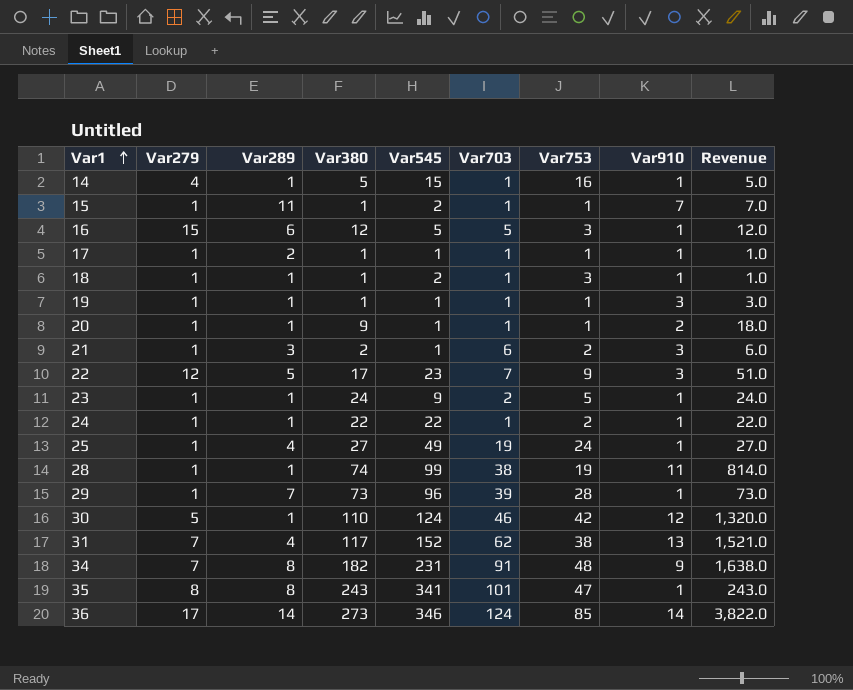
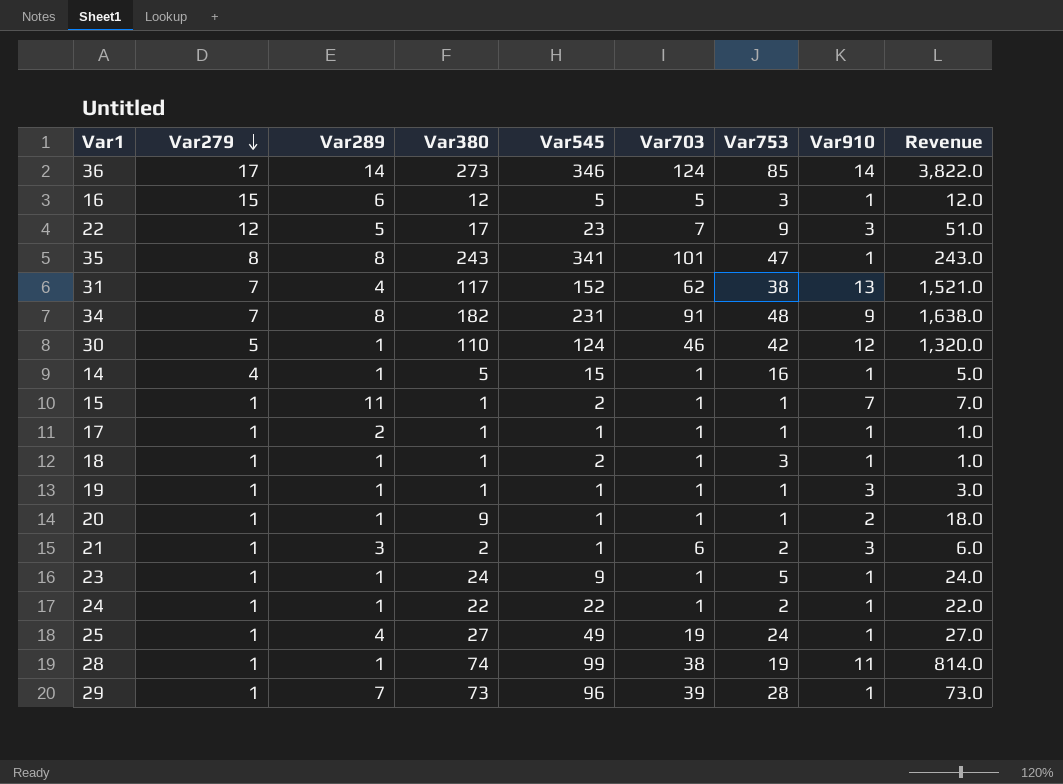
row order: Var1 ascending -> Var279 descending
23 | Var703: 2 -> 1

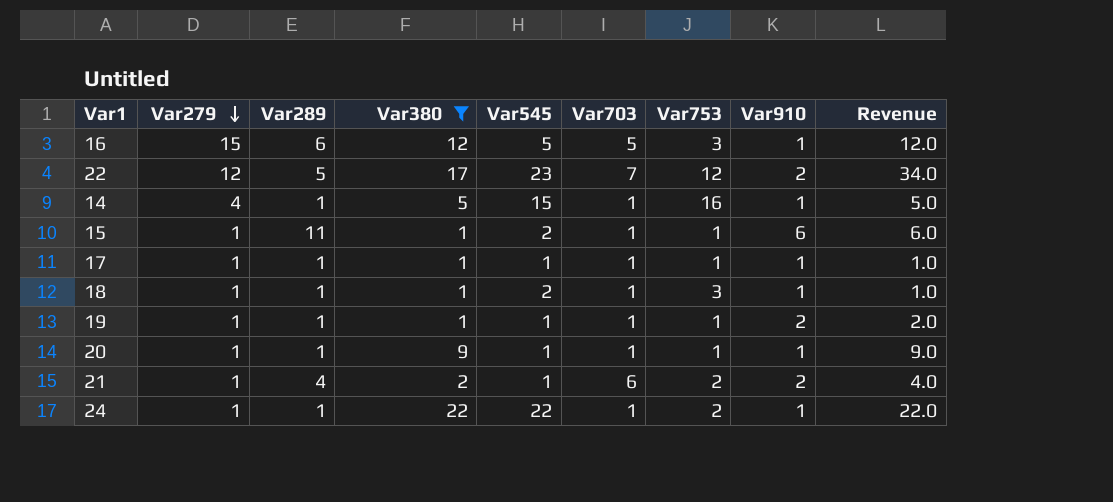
filter: none -> Var380 <= 22
22 | Var753: 9 -> 12
22 | Var910: 3 -> 2
22 | Revenue: 51.0 -> 34.0
15 | Var910: 7 -> 6
15 | Revenue: 7.0 -> 6.0
17 | Var289: 2 -> 1
19 | Var910: 3 -> 2
19 | Revenue: 3.0 -> 2.0
20 | Var910: 2 -> 1
20 | Revenue: 18.0 -> 9.0
21 | Var289: 3 -> 4
21 | Var910: 3 -> 2
21 | Revenue: 6.0 -> 4.0

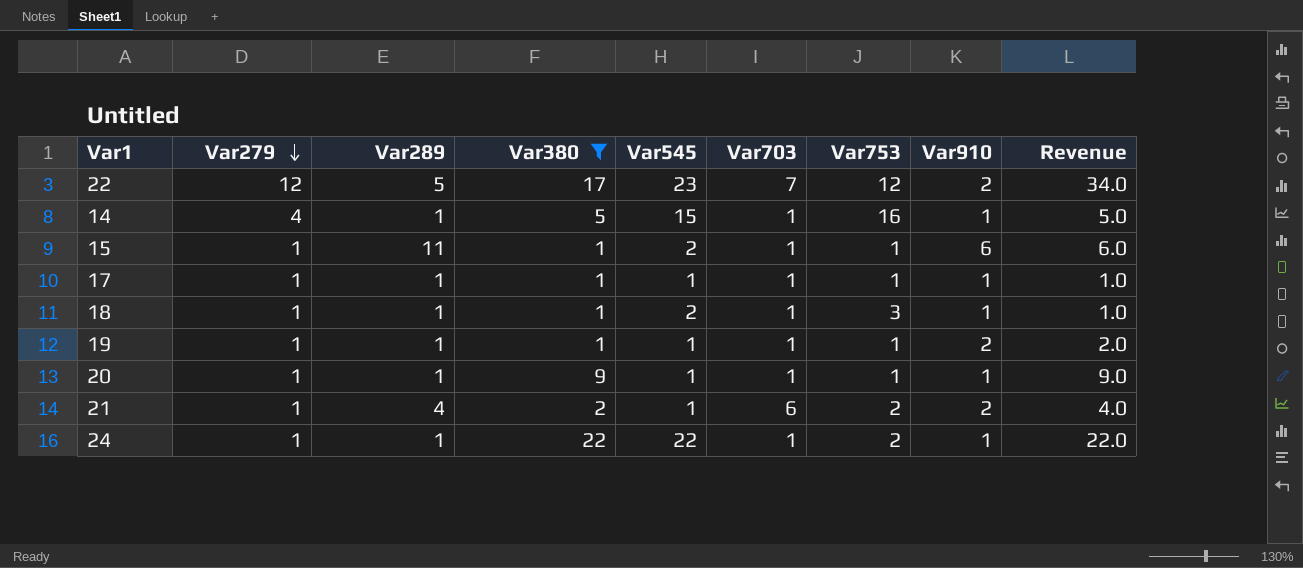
row 16: 15 | 6 | 12 | 5 | 5 | 3 | 1 | 12.0 -> none

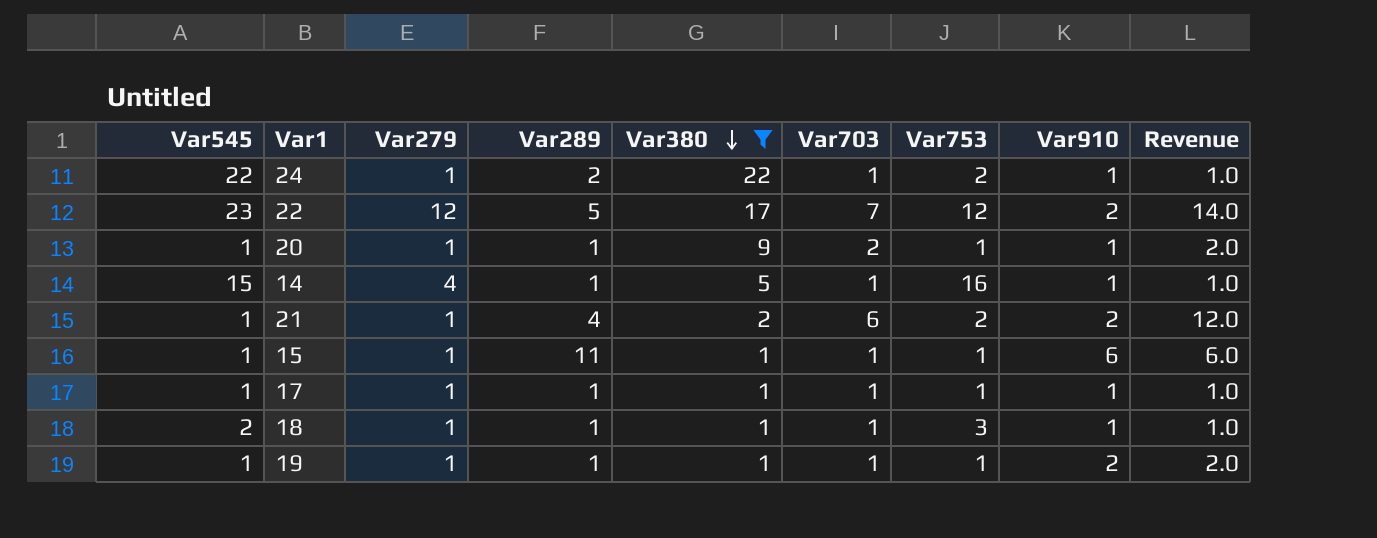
row order: Var279 descending -> Var380 descending
column Var545 | position: 5 -> 1
column Revenue | formula: [Var380] * [Var910] -> [Var703] * [Var910]
24 | Var289: 1 -> 2
20 | Var703: 1 -> 2
15 | Var545: 2 -> 1

